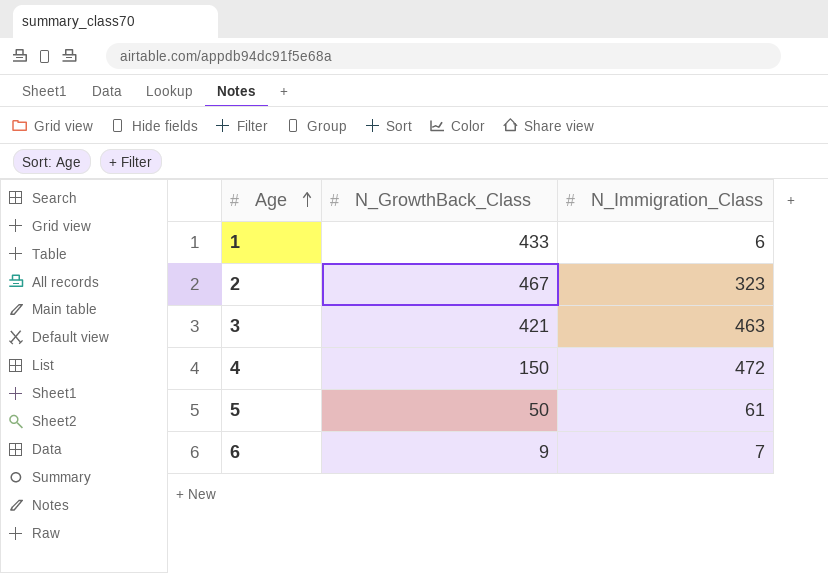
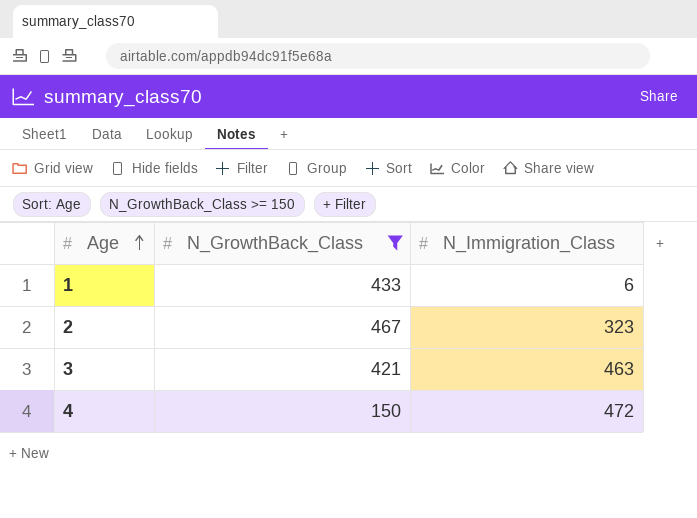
filter: none -> N_GrowthBack_Class >= 150

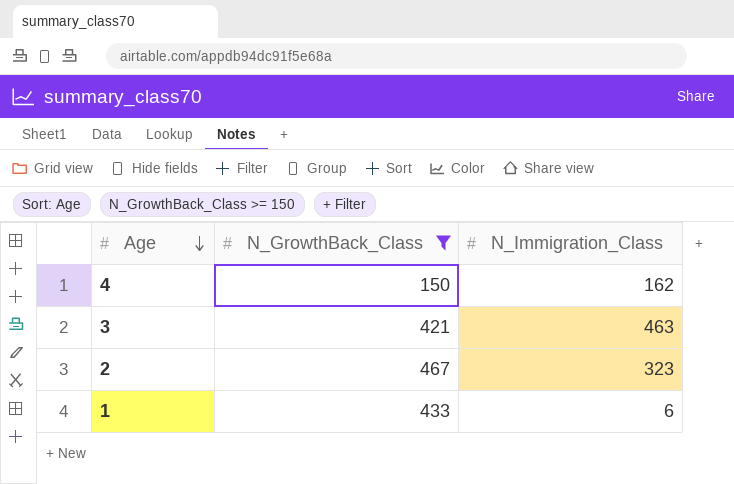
row order: Age ascending -> Age descending
4 | N_Immigration_Class: 472 -> 162

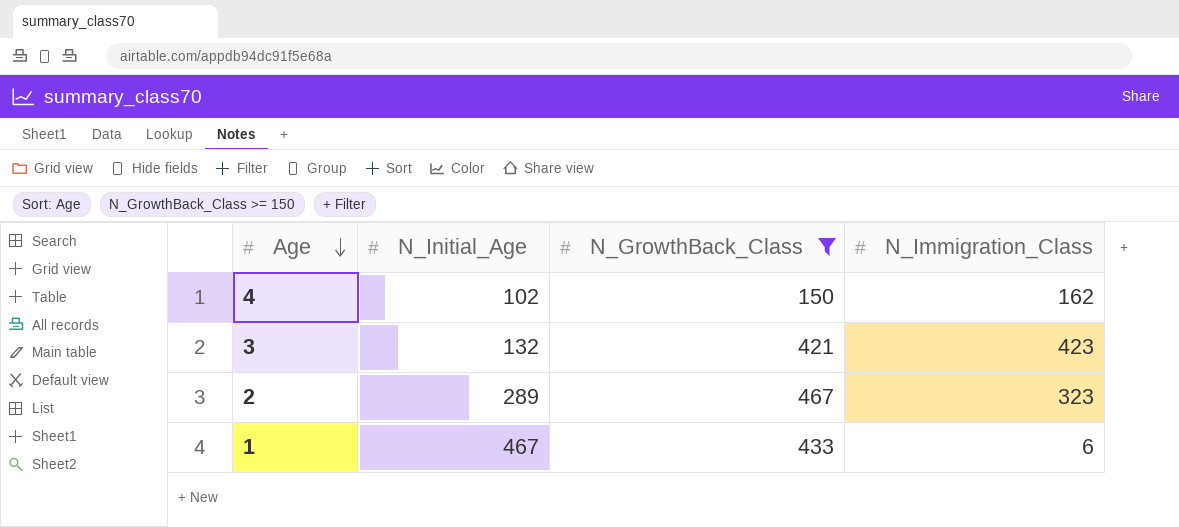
column N_Initial_Age | position: none -> 2
3 | N_Immigration_Class: 463 -> 423

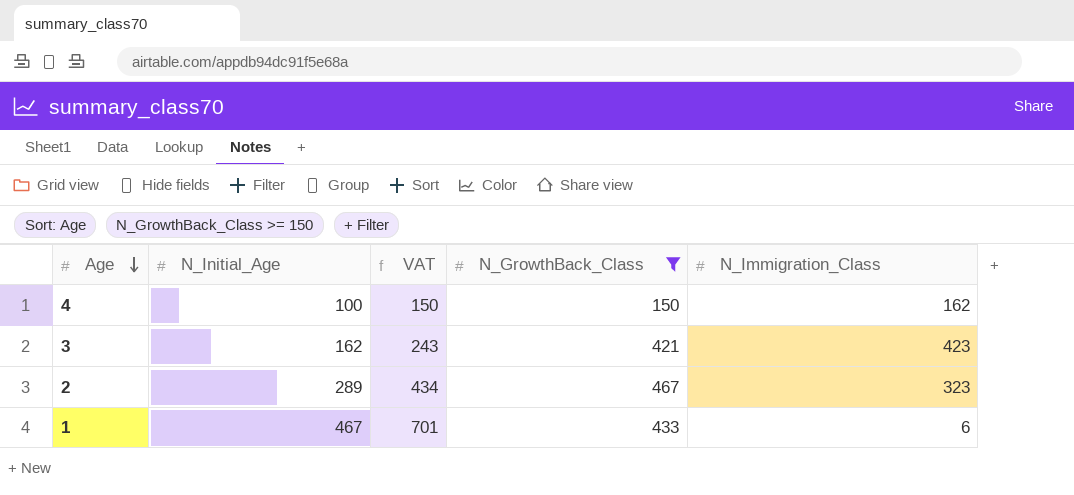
column VAT | formula: none -> [N_Initial_Age] * 1.5
4 | N_Initial_Age: 102 -> 100
3 | N_Initial_Age: 132 -> 162

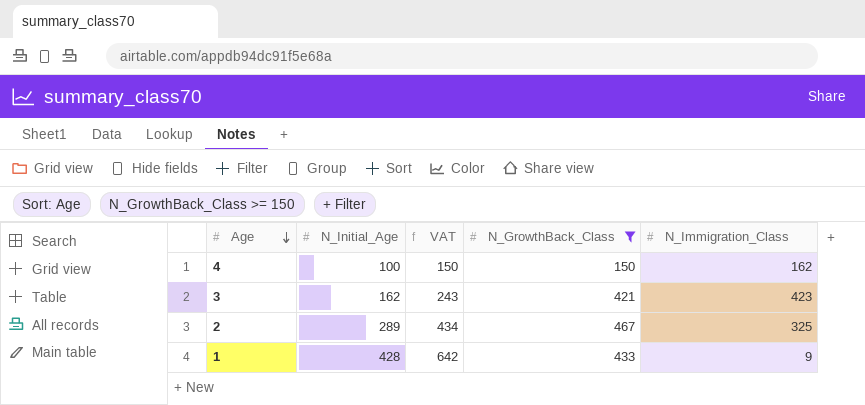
2 | N_Immigration_Class: 323 -> 325
1 | N_Initial_Age: 467 -> 428
1 | VAT: 701 -> 642
1 | N_Immigration_Class: 6 -> 9

